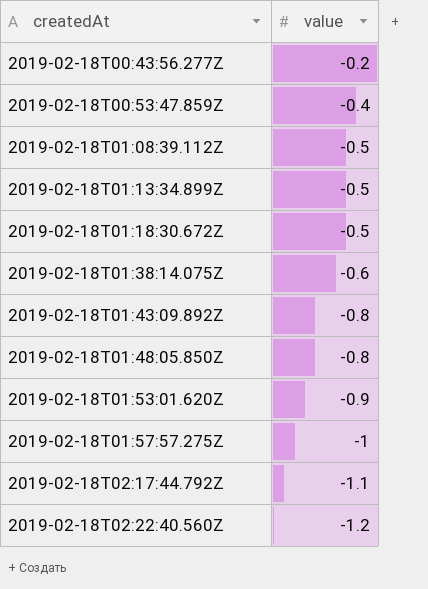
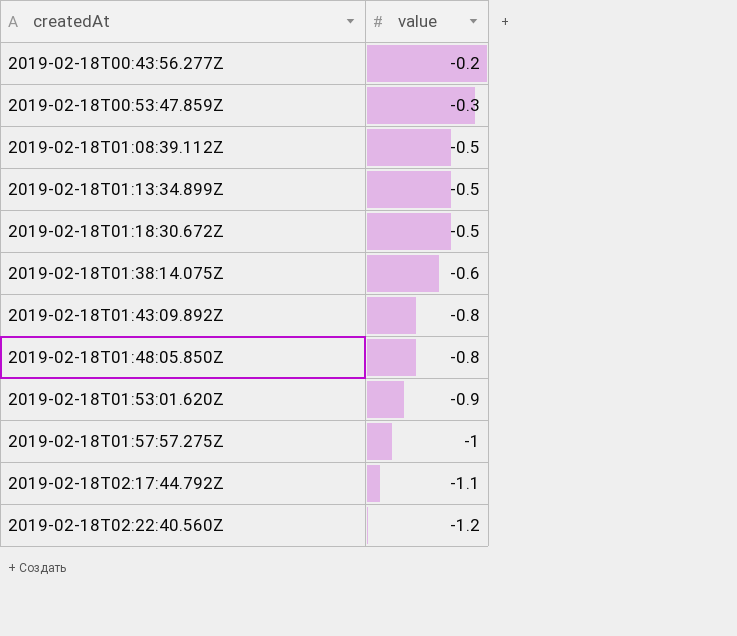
2019-02-18T00:53:47.859Z | value: -0.4 -> -0.3

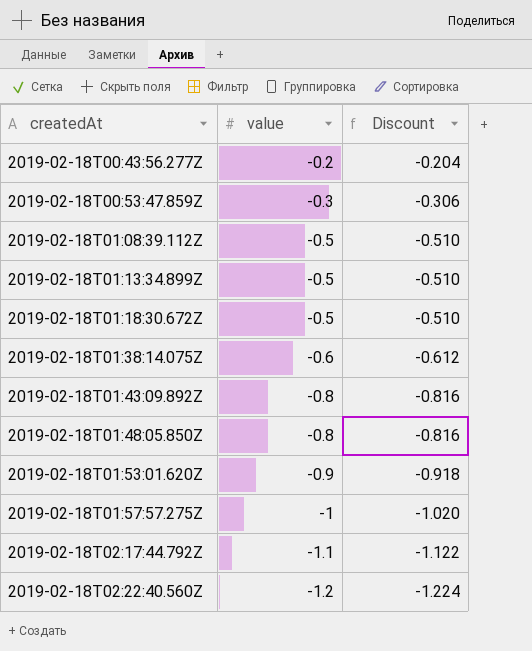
column Discount | formula: none -> [value] * 1.02

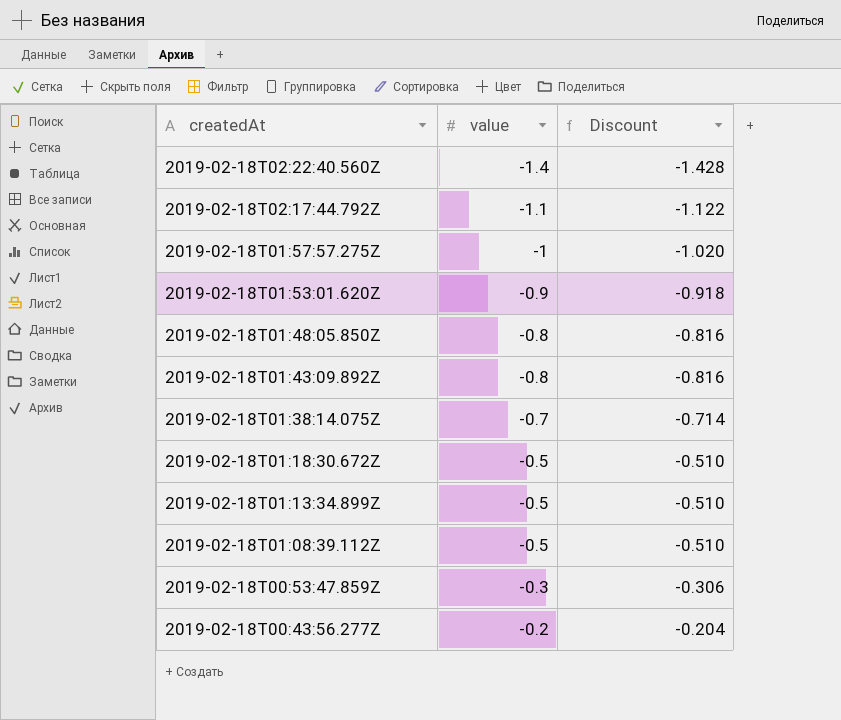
row order: createdAt ascending -> createdAt descending
2019-02-18T02:22:40.560Z | value: -1.2 -> -1.4
2019-02-18T02:22:40.560Z | Discount: -1.224 -> -1.428
2019-02-18T01:38:14.075Z | value: -0.6 -> -0.7
2019-02-18T01:38:14.075Z | Discount: -0.612 -> -0.714

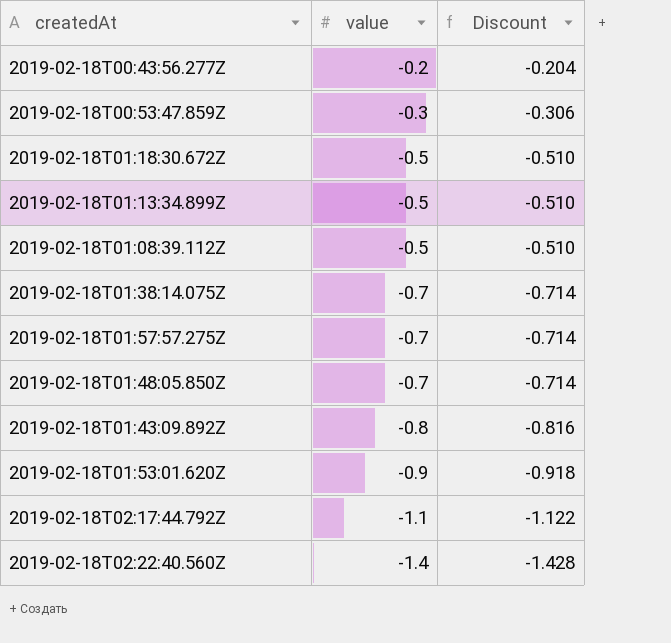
row order: createdAt descending -> value descending
2019-02-18T01:57:57.275Z | value: -1 -> -0.7
2019-02-18T01:57:57.275Z | Discount: -1.020 -> -0.714
2019-02-18T01:48:05.850Z | value: -0.8 -> -0.7
2019-02-18T01:48:05.850Z | Discount: -0.816 -> -0.714

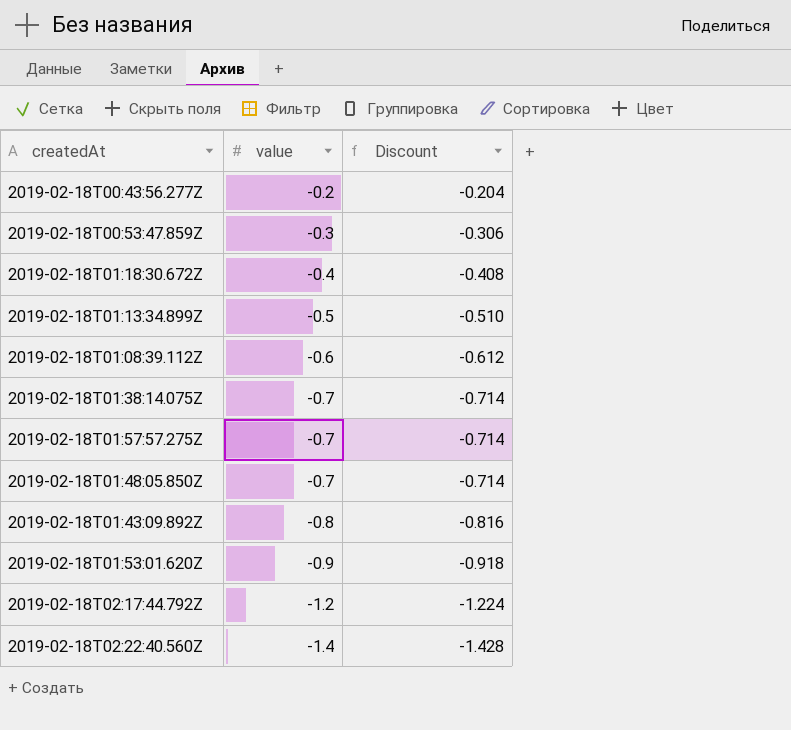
2019-02-18T01:18:30.672Z | value: -0.5 -> -0.4
2019-02-18T01:18:30.672Z | Discount: -0.510 -> -0.408
2019-02-18T01:08:39.112Z | value: -0.5 -> -0.6
2019-02-18T01:08:39.112Z | Discount: -0.510 -> -0.612
2019-02-18T02:17:44.792Z | value: -1.1 -> -1.2
2019-02-18T02:17:44.792Z | Discount: -1.122 -> -1.224

